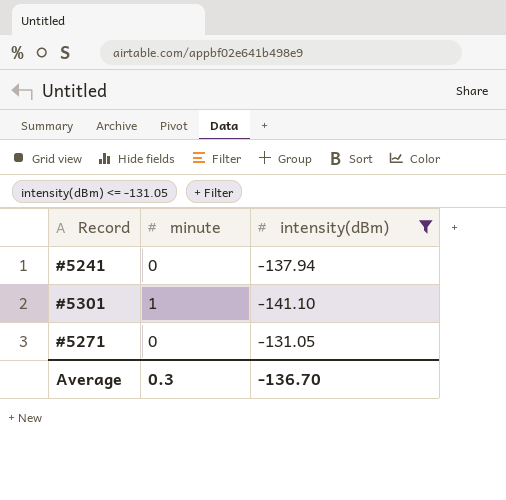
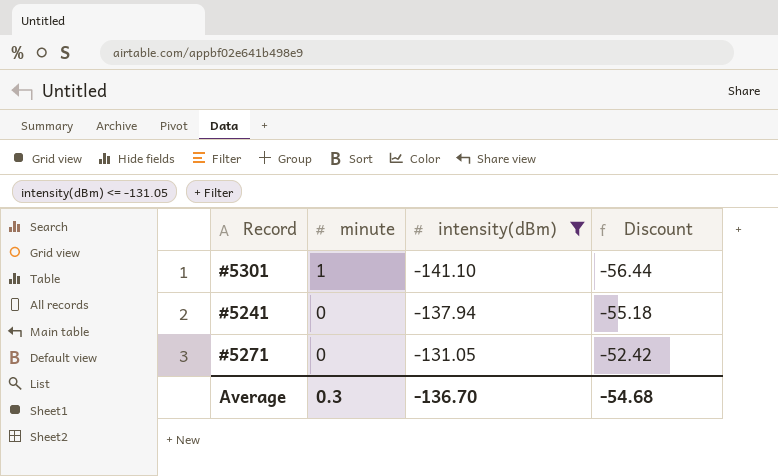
row order: none -> minute descending
column Discount | formula: none -> [intensity(dBm)] * 0.4

